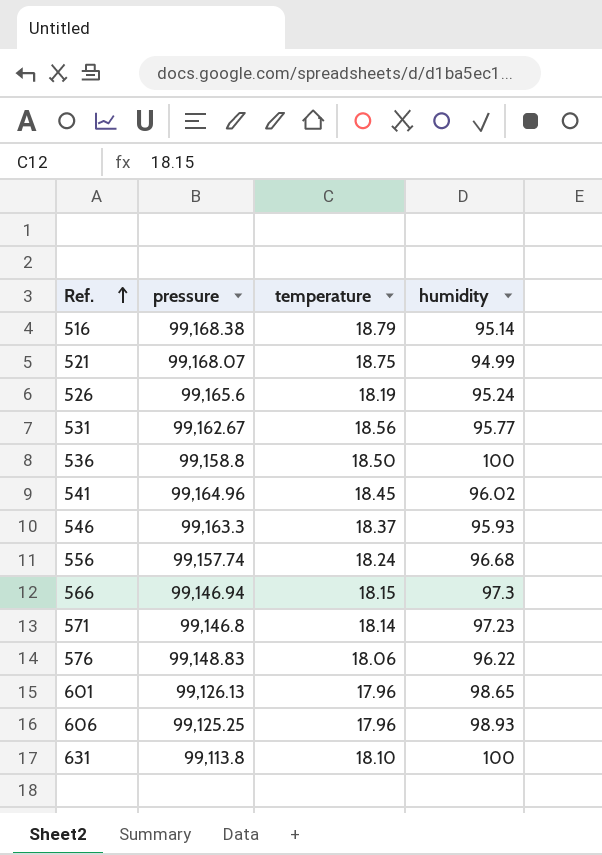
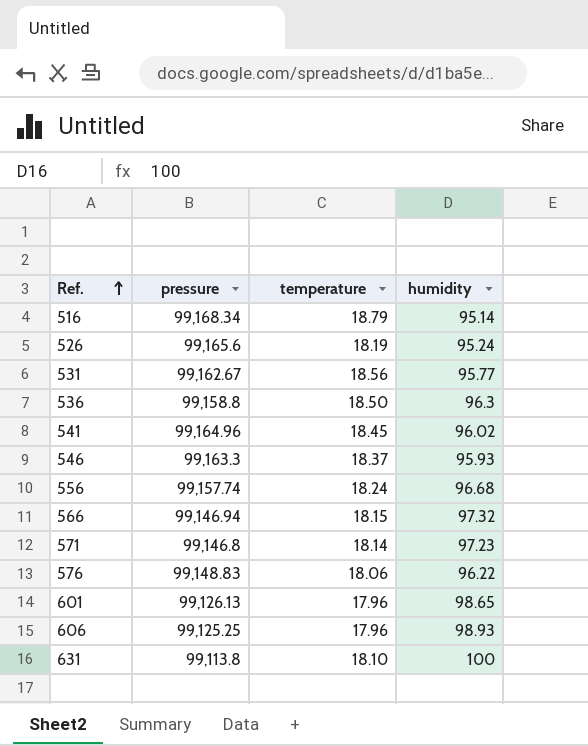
row 521: 99,168.07 | 18.75 | 94.99 -> none
516 | pressure: 99,168.38 -> 99,168.34
536 | humidity: 100 -> 96.3
566 | humidity: 97.3 -> 97.32

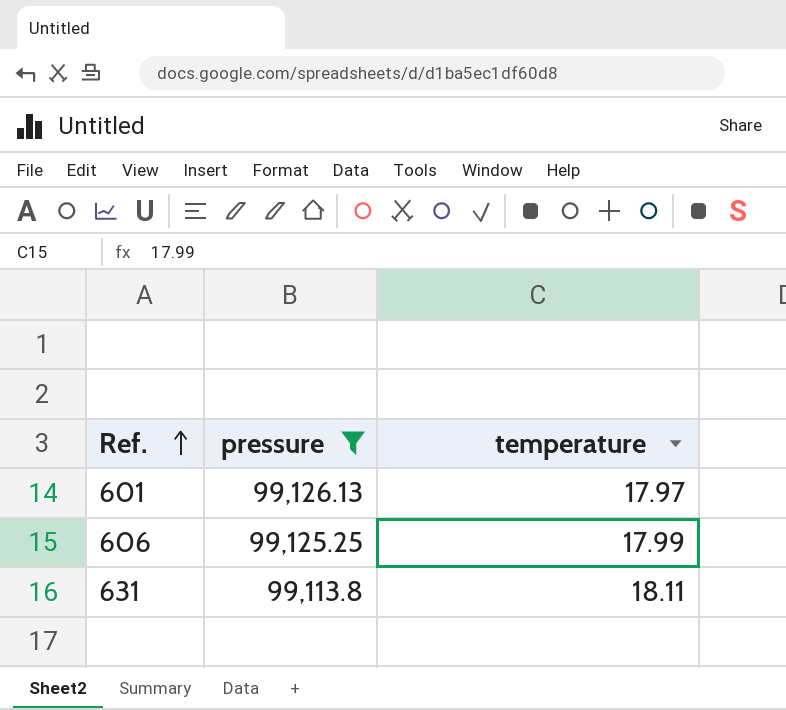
filter: none -> pressure <= 99,126.13
column humidity | position: 4 -> none
601 | temperature: 17.96 -> 17.97
606 | temperature: 17.96 -> 17.99
631 | temperature: 18.10 -> 18.11

